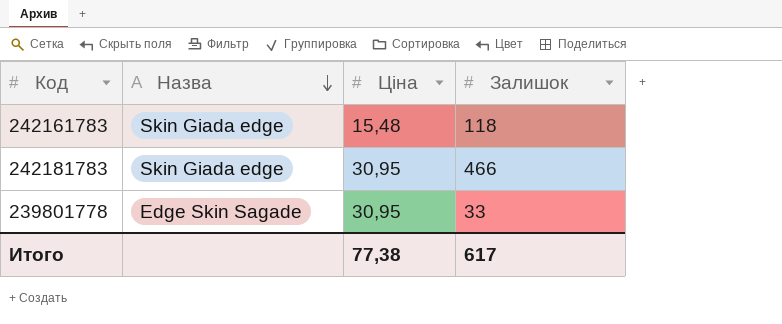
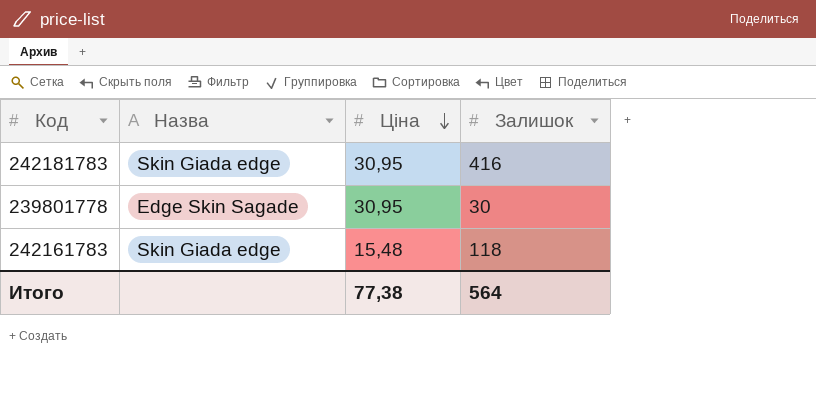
row order: Назва descending -> Ціна descending
242181783 | Залишок: 466 -> 416
239801778 | Залишок: 33 -> 30
Итого | Залишок: 617 -> 564

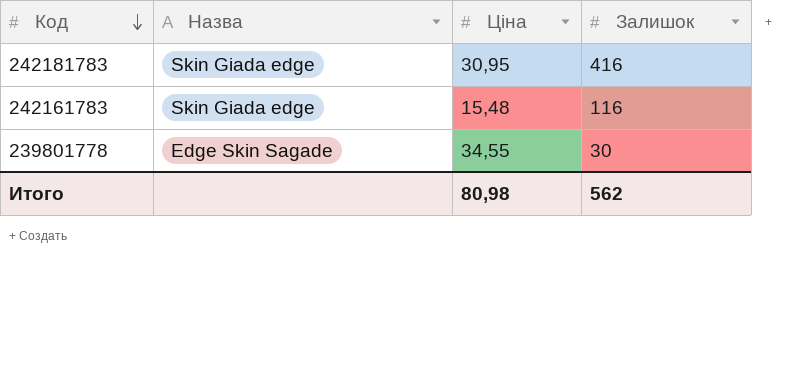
row order: Ціна descending -> Код descending
242161783 | Залишок: 118 -> 116
239801778 | Ціна: 30,95 -> 34,55
Итого | Ціна: 77,38 -> 80,98
Итого | Залишок: 564 -> 562

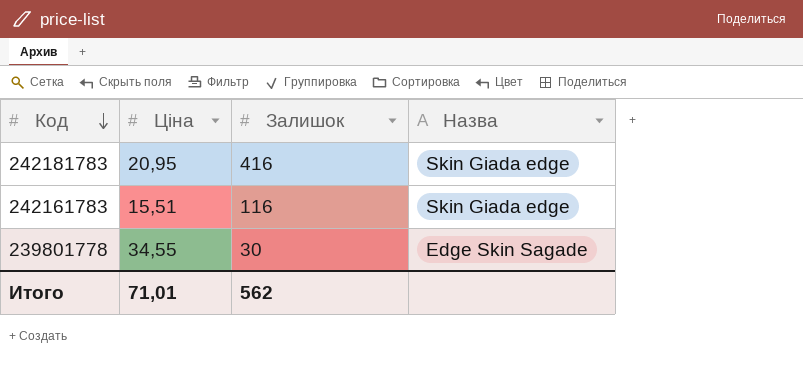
column Назва | position: 2 -> 4
242181783 | Ціна: 30,95 -> 20,95
242161783 | Ціна: 15,48 -> 15,51
Итого | Ціна: 80,98 -> 71,01

